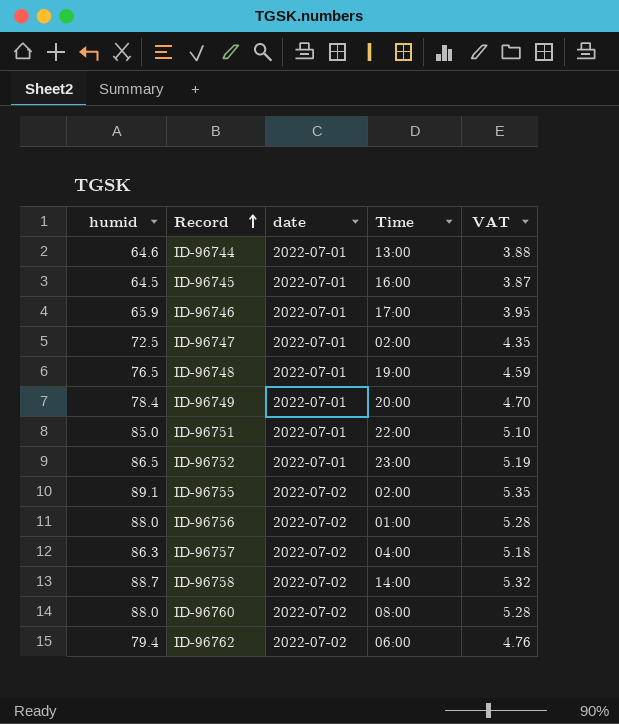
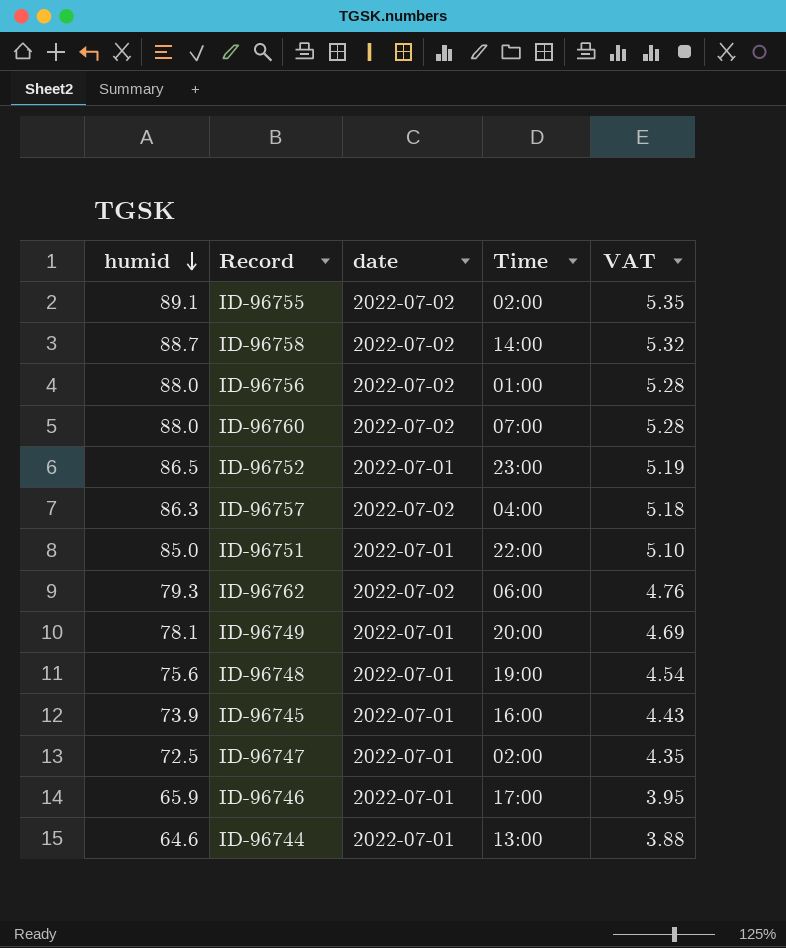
row order: Record ascending -> humid descending
ID-96760 | Time: 08:00 -> 07:00
ID-96762 | humid: 79.4 -> 79.3
ID-96749 | humid: 78.4 -> 78.1
ID-96749 | VAT: 4.70 -> 4.69
ID-96748 | humid: 76.5 -> 75.6
ID-96748 | VAT: 4.59 -> 4.54
ID-96745 | humid: 64.5 -> 73.9
ID-96745 | VAT: 3.87 -> 4.43

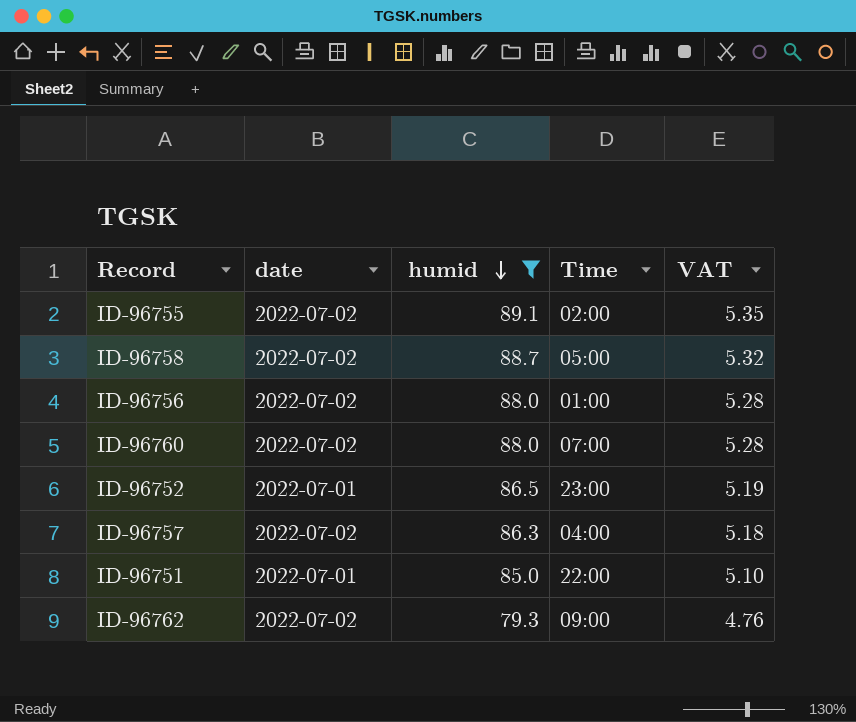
filter: none -> humid >= 79.3
column humid | position: 1 -> 3
ID-96758 | Time: 14:00 -> 05:00
ID-96762 | Time: 06:00 -> 09:00

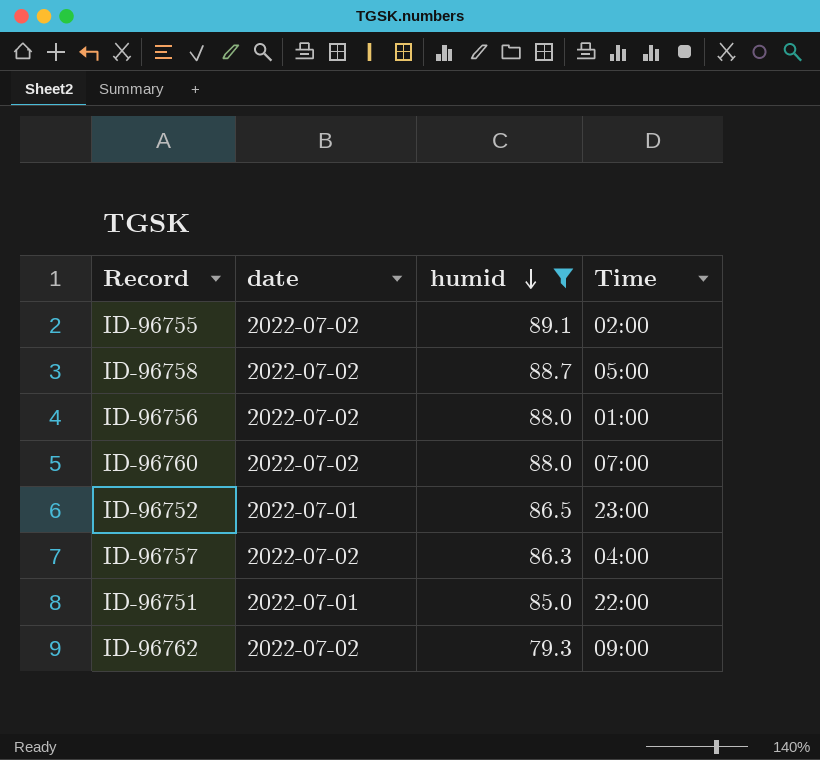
column VAT | formula: [humid] * 0.06 -> none

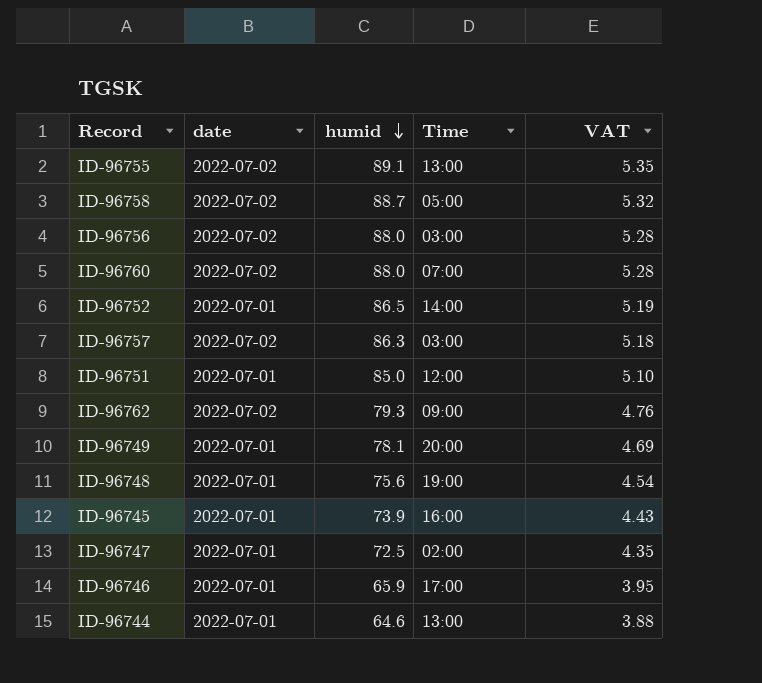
filter: humid >= 79.3 -> none
column VAT | formula: none -> [humid] * 0.06
ID-96755 | Time: 02:00 -> 13:00
ID-96756 | Time: 01:00 -> 03:00
ID-96752 | Time: 23:00 -> 14:00
ID-96757 | Time: 04:00 -> 03:00
ID-96751 | Time: 22:00 -> 12:00

